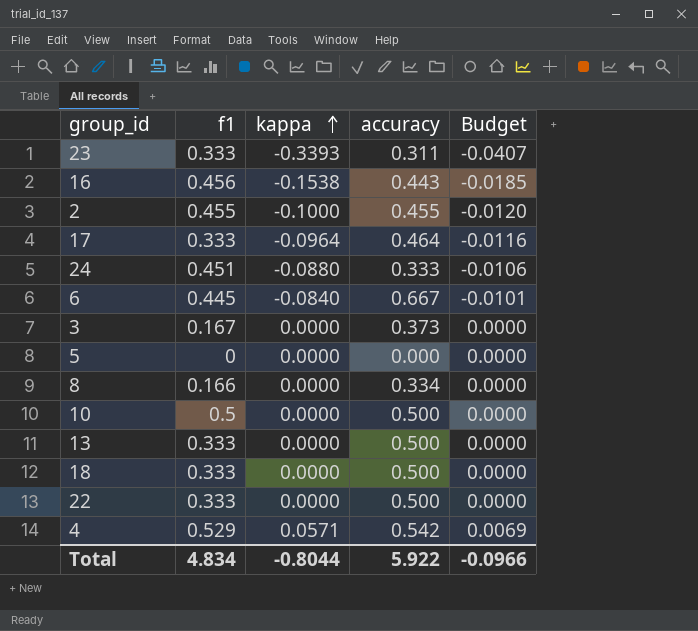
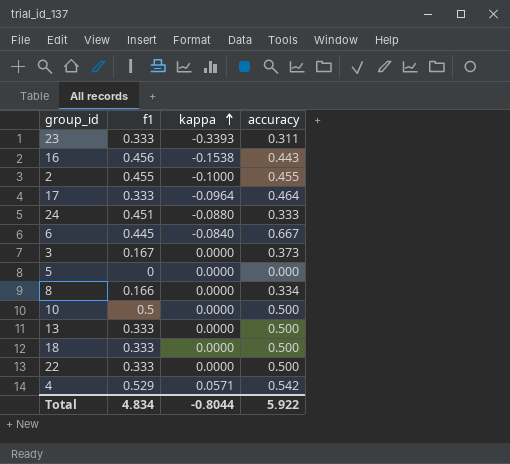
column Budget | formula: [kappa] * 0.12 -> none

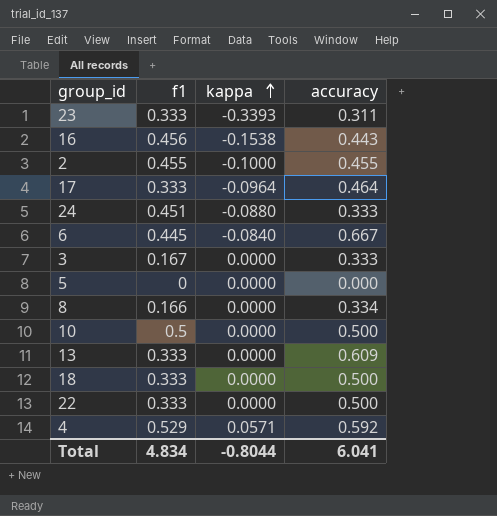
3 | accuracy: 0.373 -> 0.333
13 | accuracy: 0.500 -> 0.609
4 | accuracy: 0.542 -> 0.592
Total | accuracy: 5.922 -> 6.041

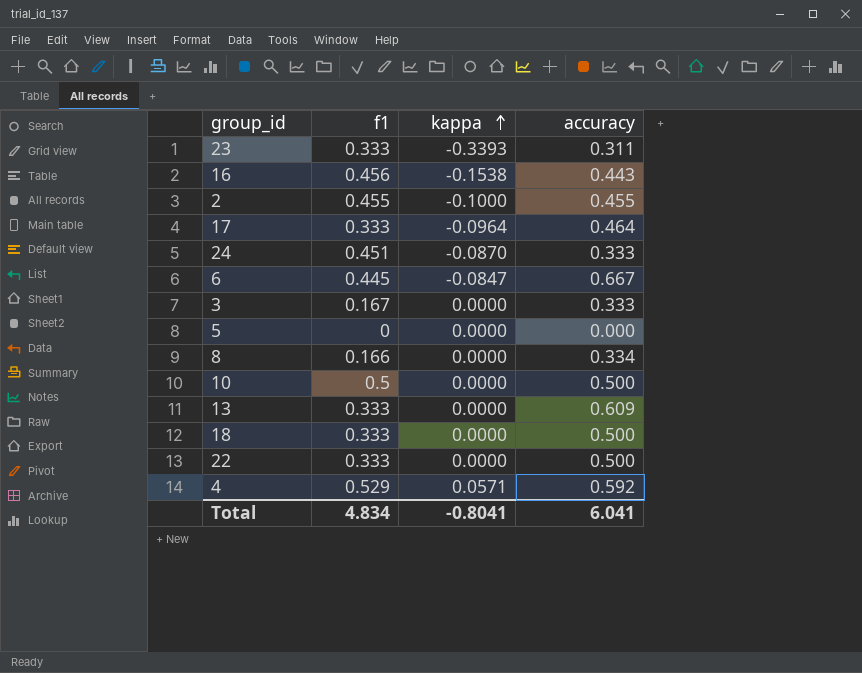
24 | kappa: -0.0880 -> -0.0870
6 | kappa: -0.0840 -> -0.0847
Total | kappa: -0.8044 -> -0.8041

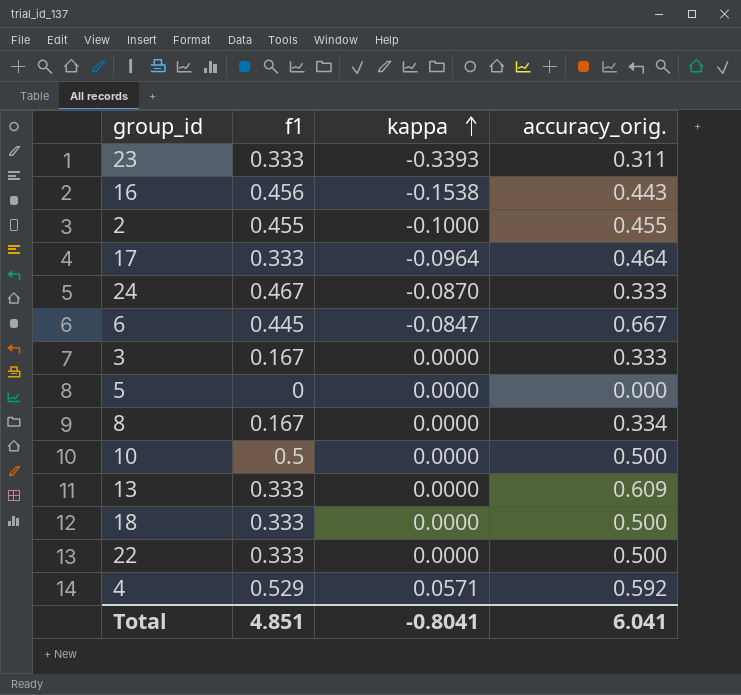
column name: accuracy -> accuracy_orig.
24 | f1: 0.451 -> 0.467
8 | f1: 0.166 -> 0.167
Total | f1: 4.834 -> 4.851

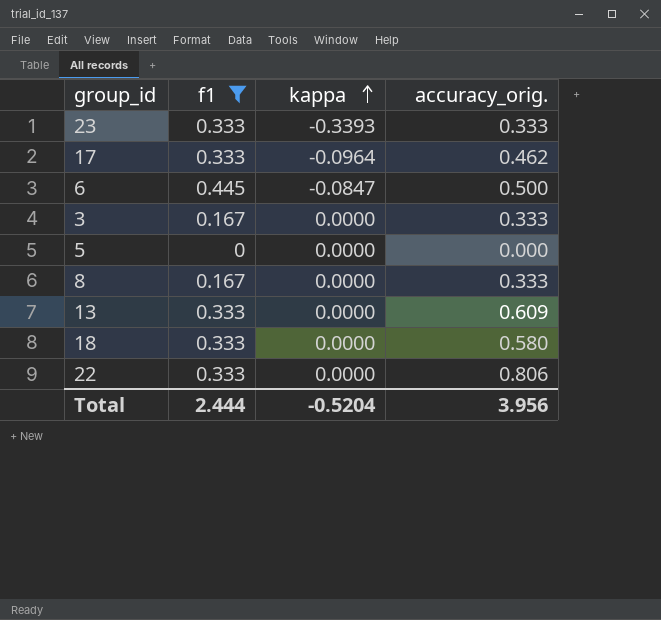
filter: none -> f1 <= 0.445
23 | accuracy_orig.: 0.311 -> 0.333
17 | accuracy_orig.: 0.464 -> 0.462
6 | accuracy_orig.: 0.667 -> 0.500
8 | accuracy_orig.: 0.334 -> 0.333
18 | accuracy_orig.: 0.500 -> 0.580
22 | accuracy_orig.: 0.500 -> 0.806
Total | f1: 4.851 -> 2.444
Total | kappa: -0.8041 -> -0.5204
Total | accuracy_orig.: 6.041 -> 3.956

